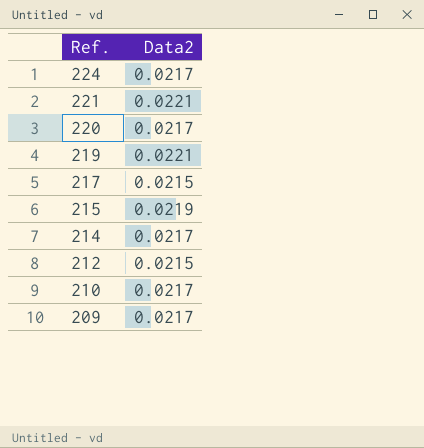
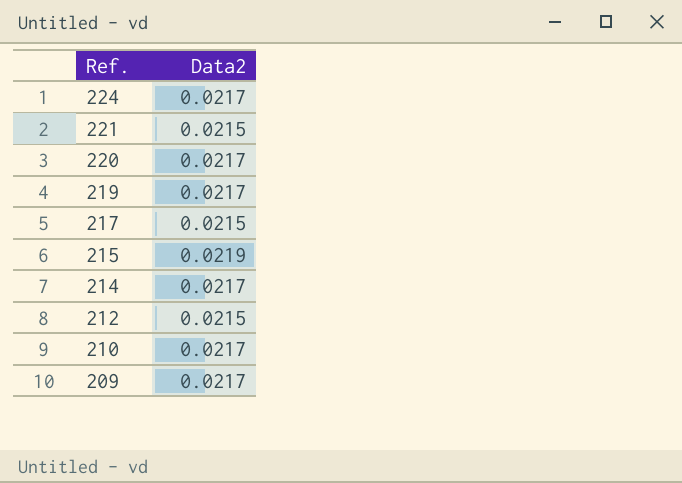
221 | Data2: 0.0221 -> 0.0215
219 | Data2: 0.0221 -> 0.0217

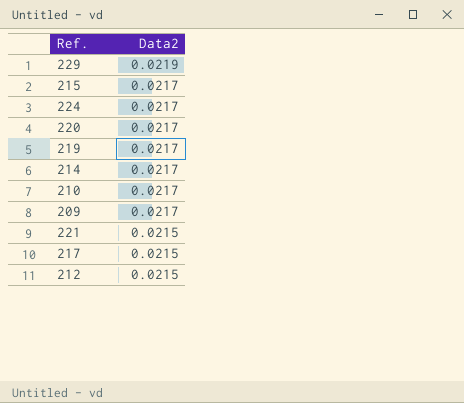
row order: Ref. descending -> Data2 descending
row 229: none -> 0.0219
215 | Data2: 0.0219 -> 0.0217

